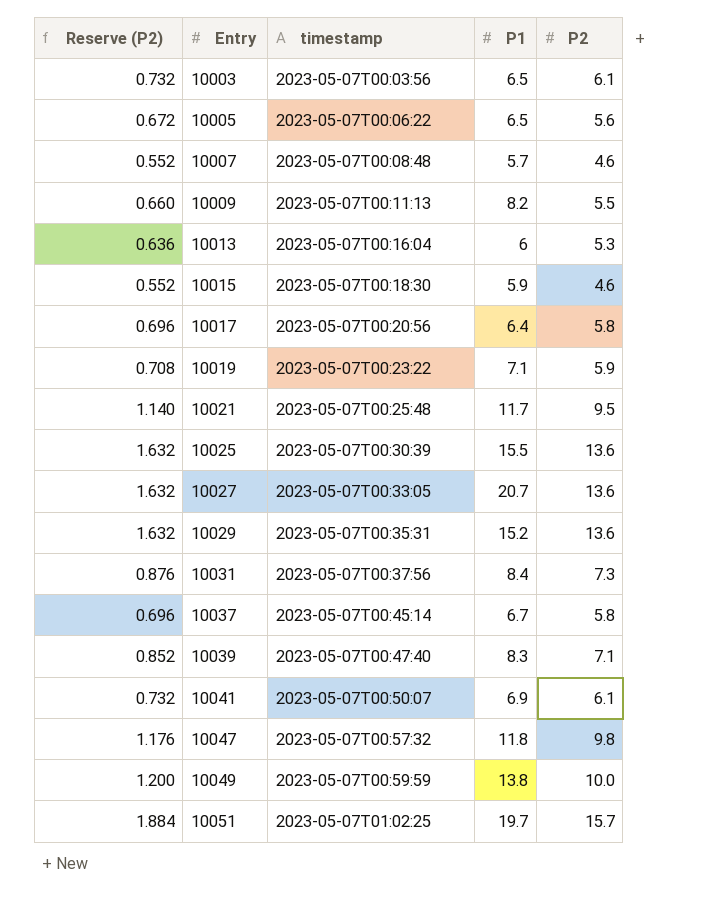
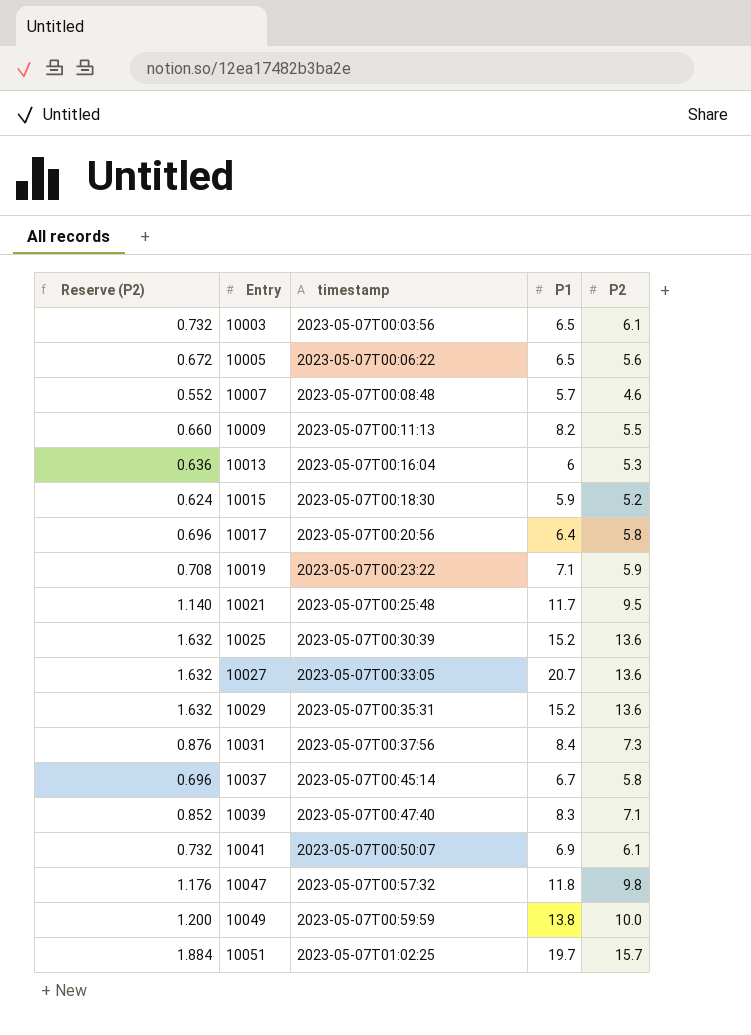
10015 | Reserve (P2): 0.552 -> 0.624
10015 | P2: 4.6 -> 5.2
10025 | P1: 15.5 -> 15.2

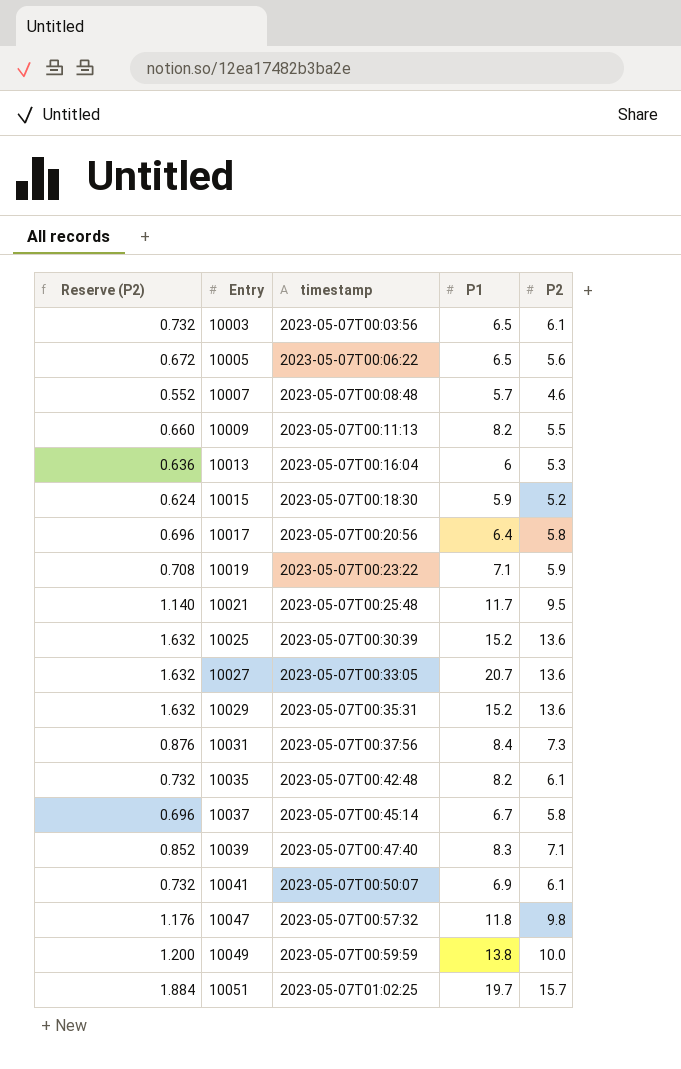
row 10035: none -> 0.732 | 2023-05-07T00:42:48 | 8.2 | 6.1

